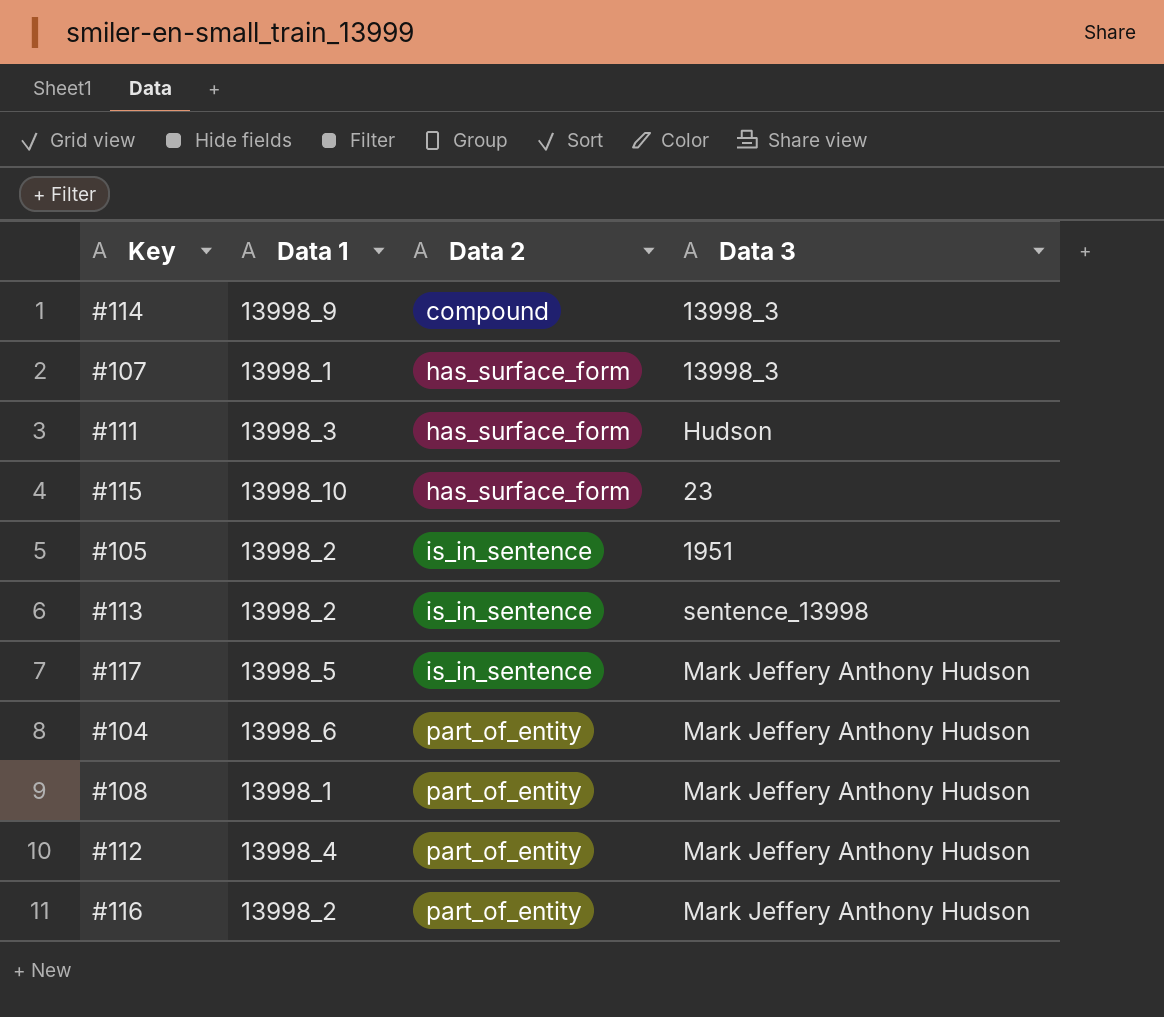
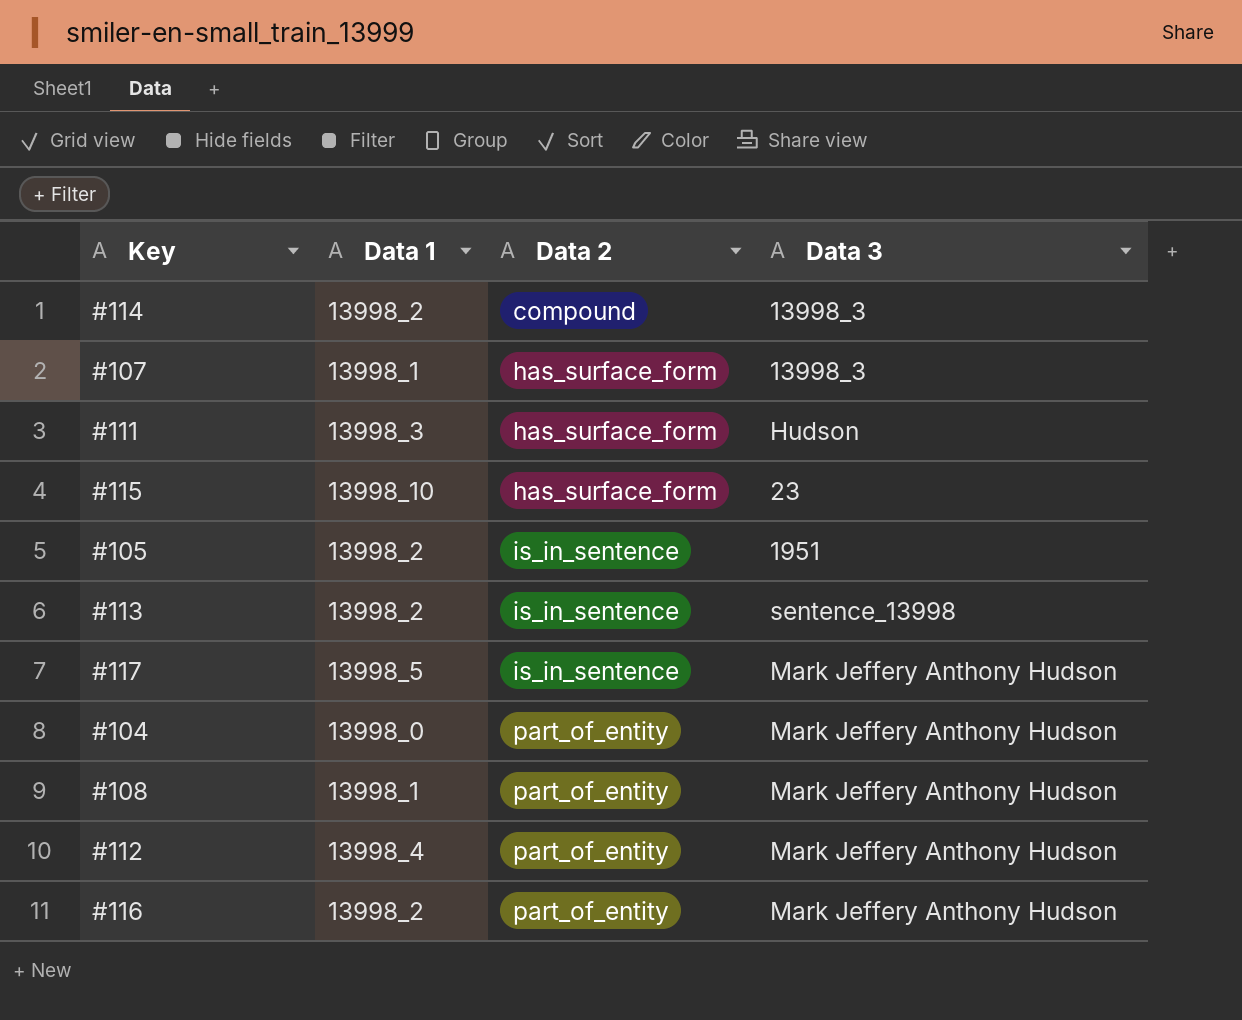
#114 | Data 1: 13998_9 -> 13998_2
#104 | Data 1: 13998_6 -> 13998_0

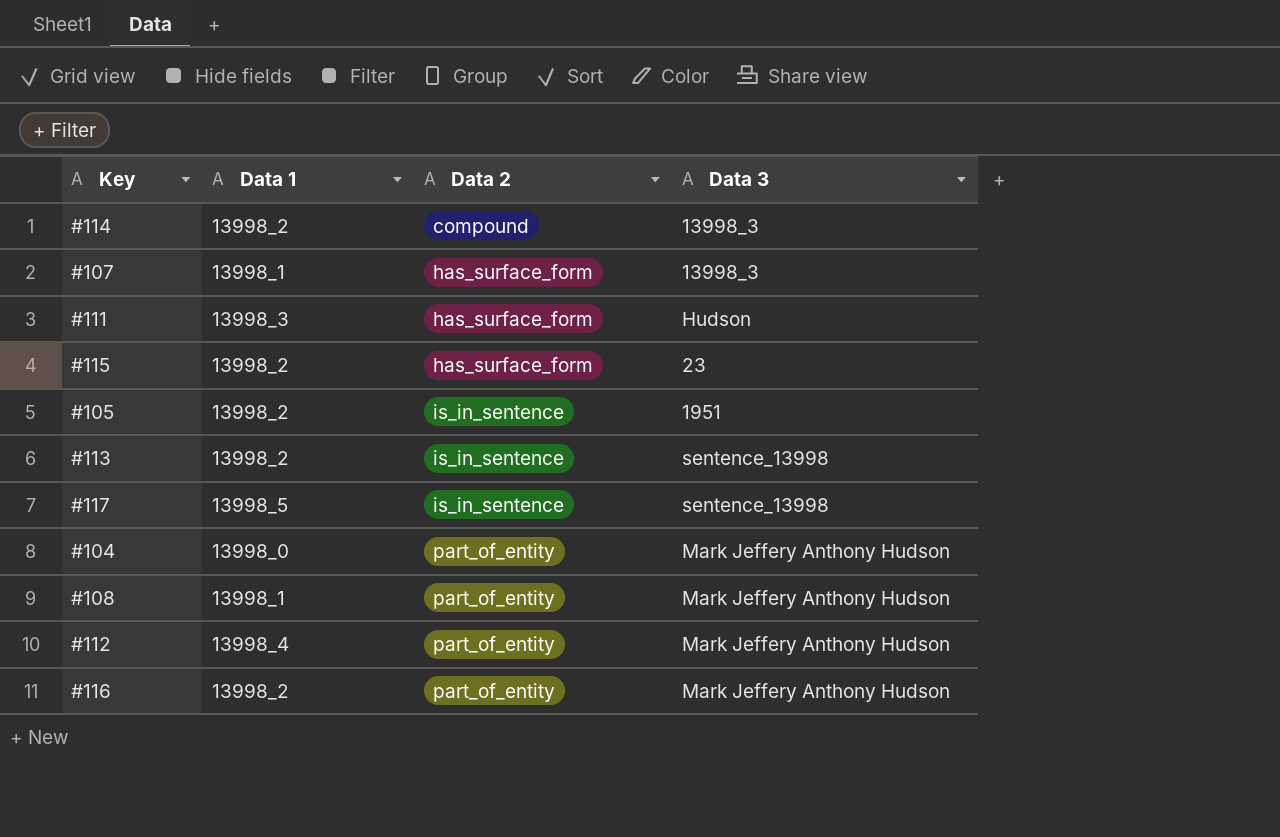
#115 | Data 1: 13998_10 -> 13998_2
#117 | Data 3: Mark Jeffery Anthony Hudson -> sentence_13998

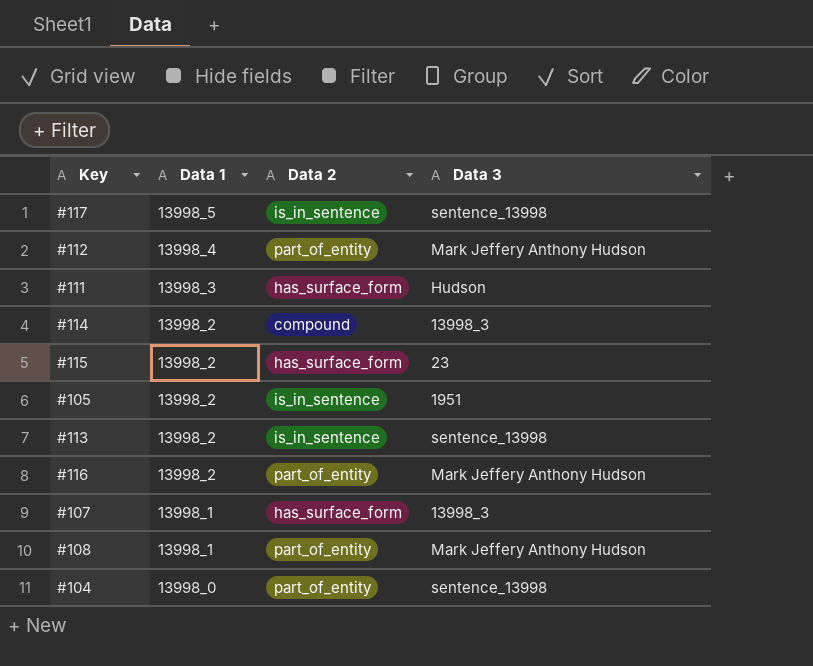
row order: Data 2 ascending -> Data 1 descending
#104 | Data 3: Mark Jeffery Anthony Hudson -> sentence_13998

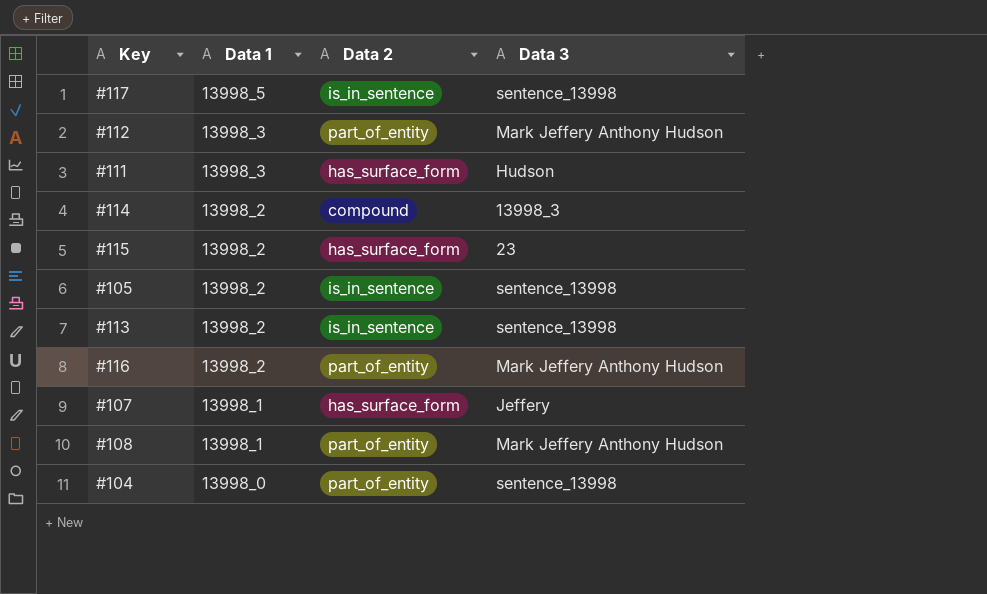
#112 | Data 1: 13998_4 -> 13998_3
#105 | Data 3: 1951 -> sentence_13998
#107 | Data 3: 13998_3 -> Jeffery

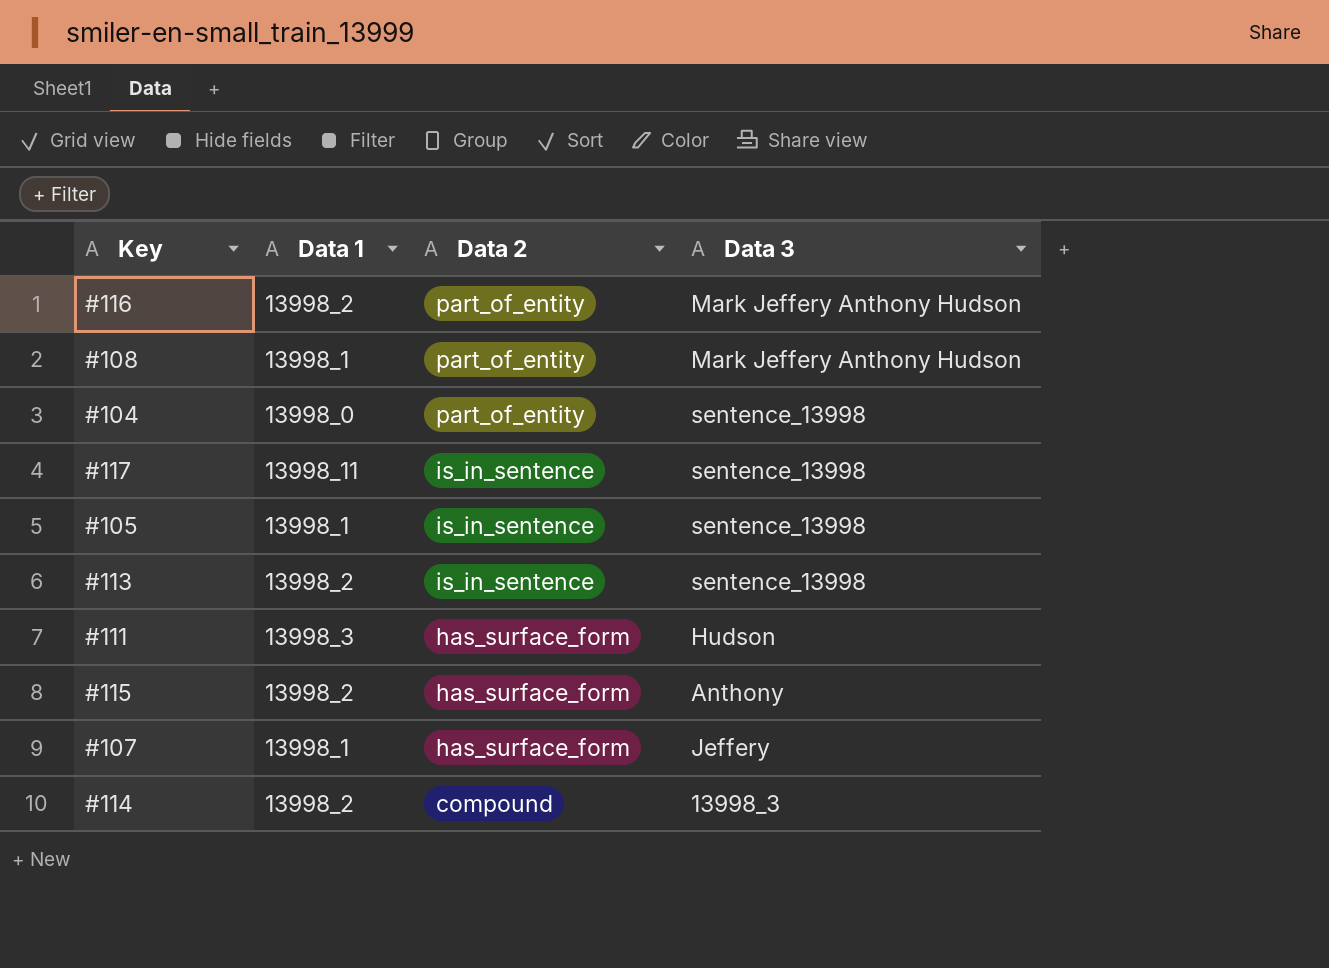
row order: Data 1 descending -> Data 2 descending
row #112: 13998_3 | part_of_entity | Mark Jeffery Anthony Hudson -> none
#117 | Data 1: 13998_5 -> 13998_11
#105 | Data 1: 13998_2 -> 13998_1
#115 | Data 3: 23 -> Anthony

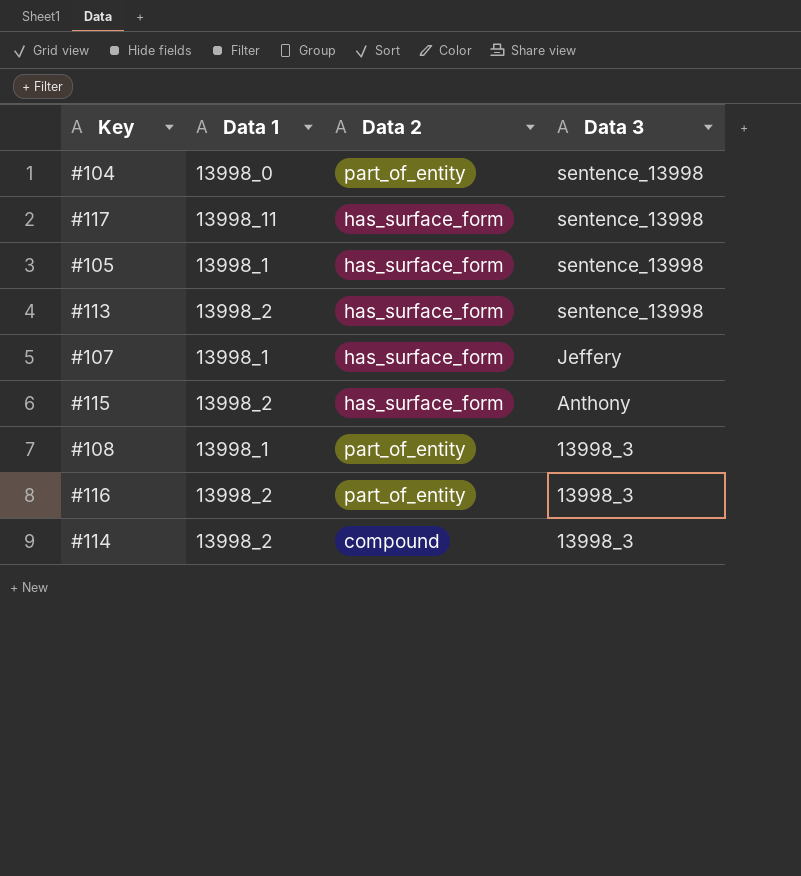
row order: Data 2 descending -> Data 3 descending
row #111: 13998_3 | has_surface_form | Hudson -> none
#117 | Data 2: is_in_sentence -> has_surface_form
#105 | Data 2: is_in_sentence -> has_surface_form
#113 | Data 2: is_in_sentence -> has_surface_form
#108 | Data 3: Mark Jeffery Anthony Hudson -> 13998_3
#116 | Data 3: Mark Jeffery Anthony Hudson -> 13998_3

